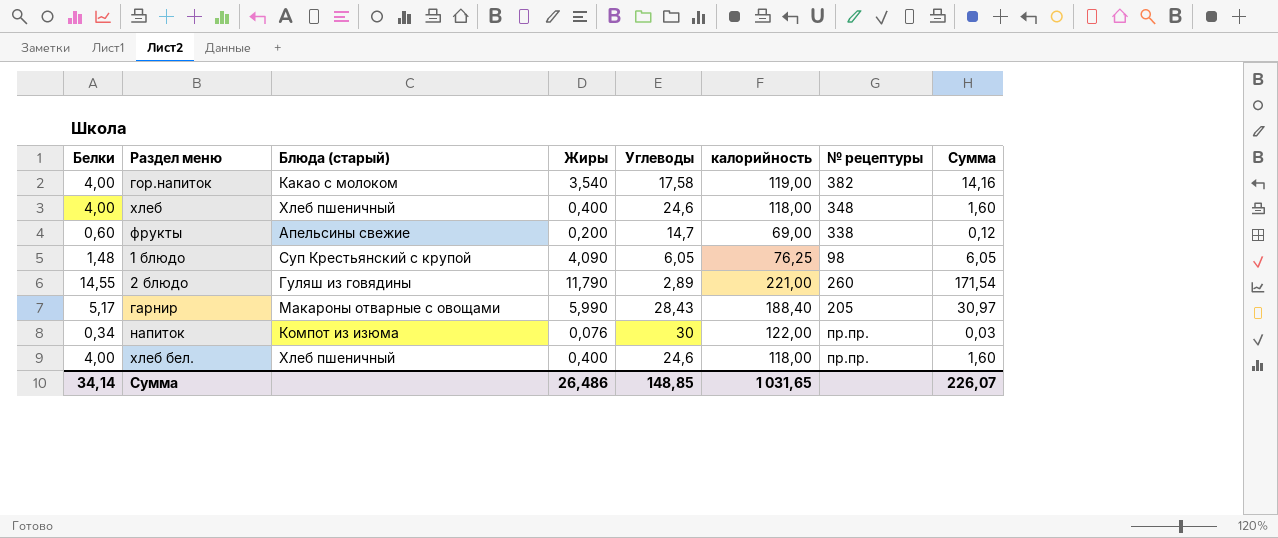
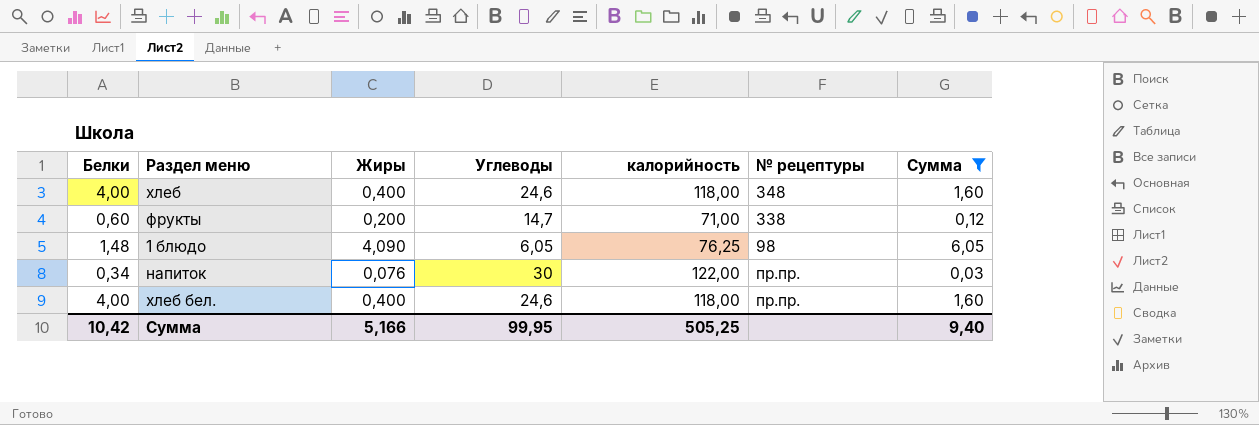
filter: none -> Сумма <= 6,05
column Блюда (старый) | position: 3 -> none
фрукты | калорийность: 69,00 -> 71,00
Сумма | Белки: 34,14 -> 10,42
Сумма | Жиры: 26,486 -> 5,166
Сумма | Углеводы: 148,85 -> 99,95
Сумма | калорийность: 1 031,65 -> 505,25
Сумма | Сумма: 226,07 -> 9,40

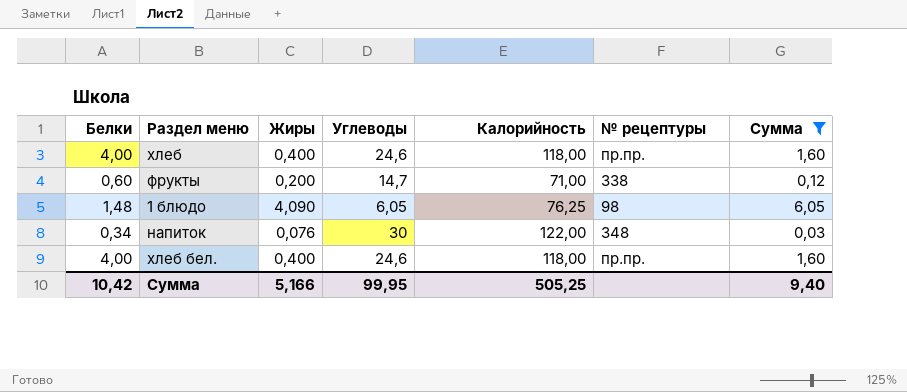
column name: калорийность -> Калорийность
хлеб | № рецептуры: 348 -> пр.пр.
напиток | № рецептуры: пр.пр. -> 348

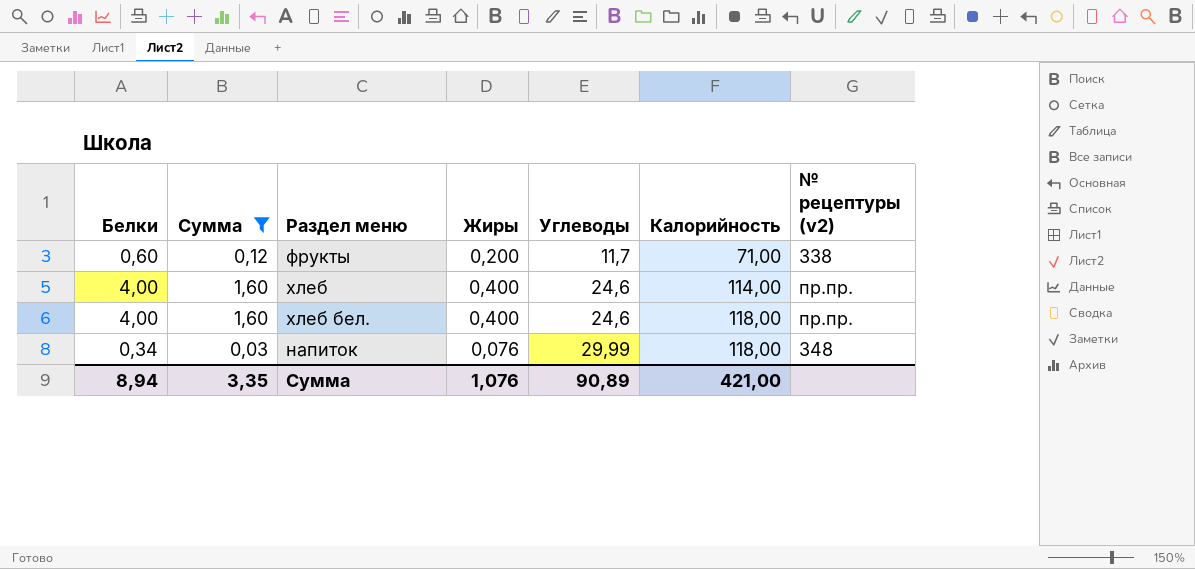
row order: none -> Углеводы ascending
column Сумма | position: 7 -> 2
column name: № рецептуры -> № рецептуры (v2)
row 1 блюдо: 1,48 | 4,090 | 6,05 | 76,25 | 98 | 6,05 -> none
фрукты | Углеводы: 14,7 -> 11,7
хлеб | Калорийность: 118,00 -> 114,00
напиток | Углеводы: 30 -> 29,99
напиток | Калорийность: 122,00 -> 118,00
Сумма | Белки: 10,42 -> 8,94
Сумма | Сумма: 9,40 -> 3,35
Сумма | Жиры: 5,166 -> 1,076
Сумма | Углеводы: 99,95 -> 90,89
Сумма | Калорийность: 505,25 -> 421,00

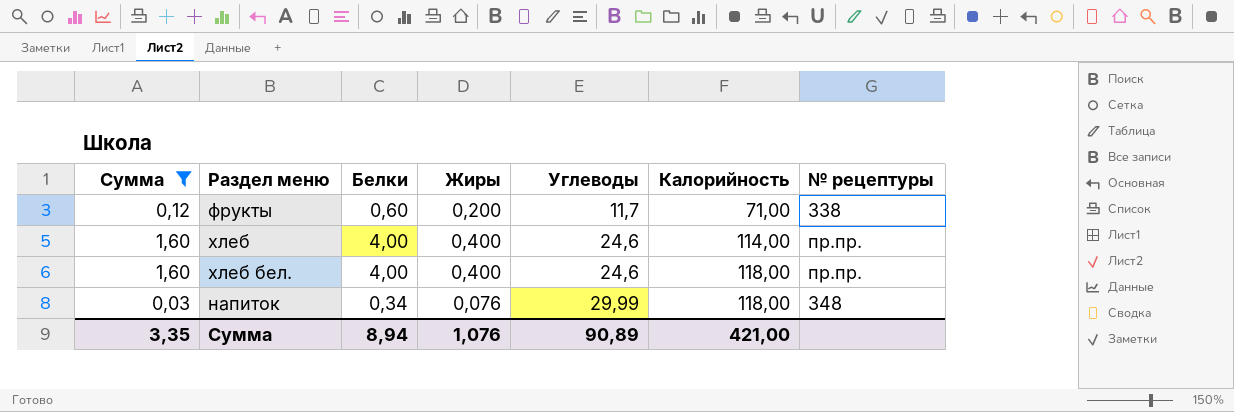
column Белки | position: 1 -> 3
column name: № рецептуры (v2) -> № рецептуры

